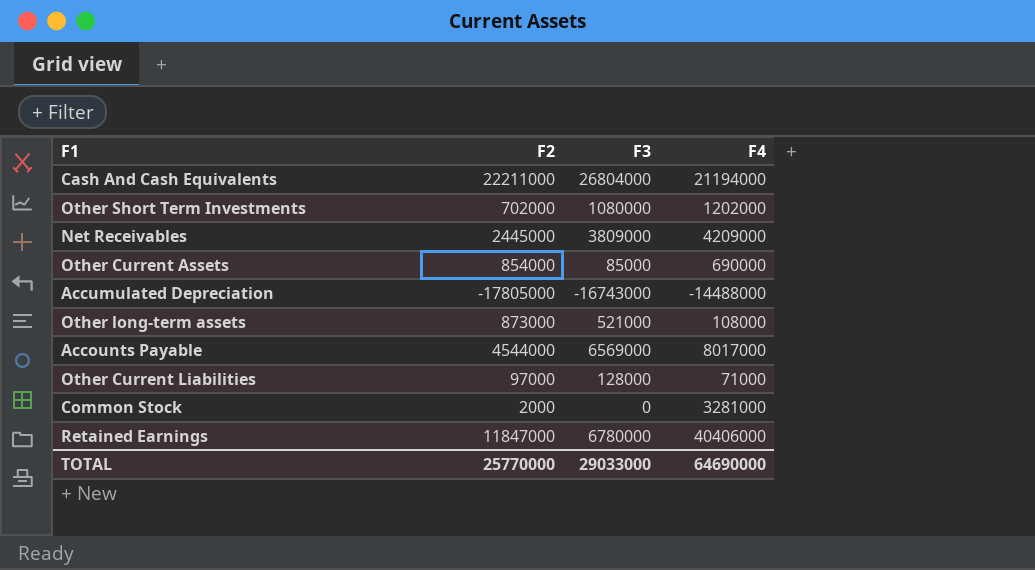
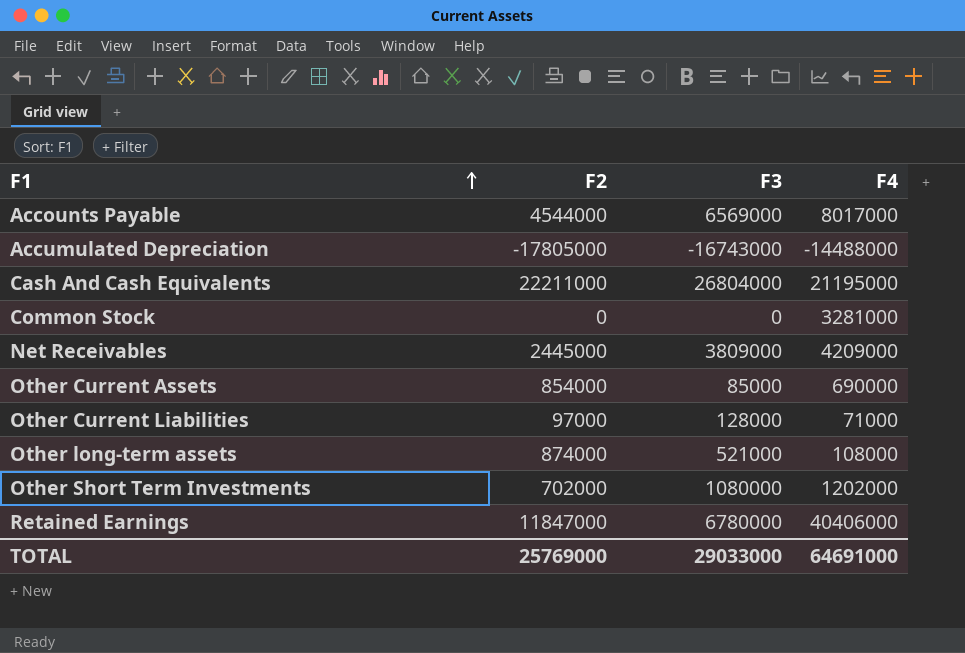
row order: none -> F1 ascending
Cash And Cash Equivalents | F4: 21194000 -> 21195000
Common Stock | F2: 2000 -> 0
Other long-term assets | F2: 873000 -> 874000
TOTAL | F2: 25770000 -> 25769000
TOTAL | F4: 64690000 -> 64691000

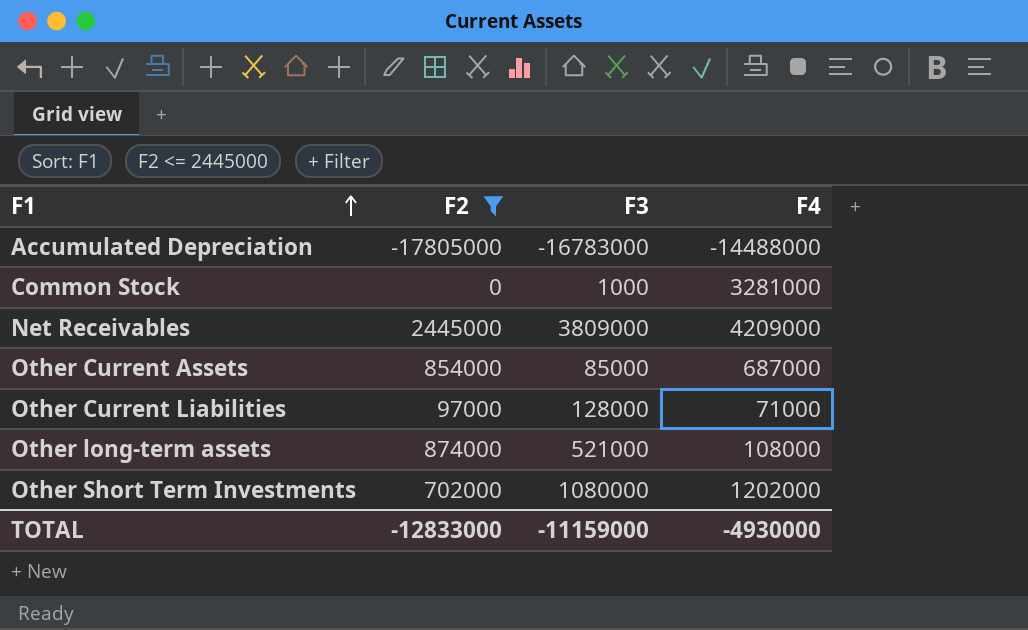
filter: none -> F2 <= 2445000
Accumulated Depreciation | F3: -16743000 -> -16783000
Common Stock | F3: 0 -> 1000
Other Current Assets | F4: 690000 -> 687000
TOTAL | F2: 25769000 -> -12833000
TOTAL | F3: 29033000 -> -11159000
TOTAL | F4: 64691000 -> -4930000

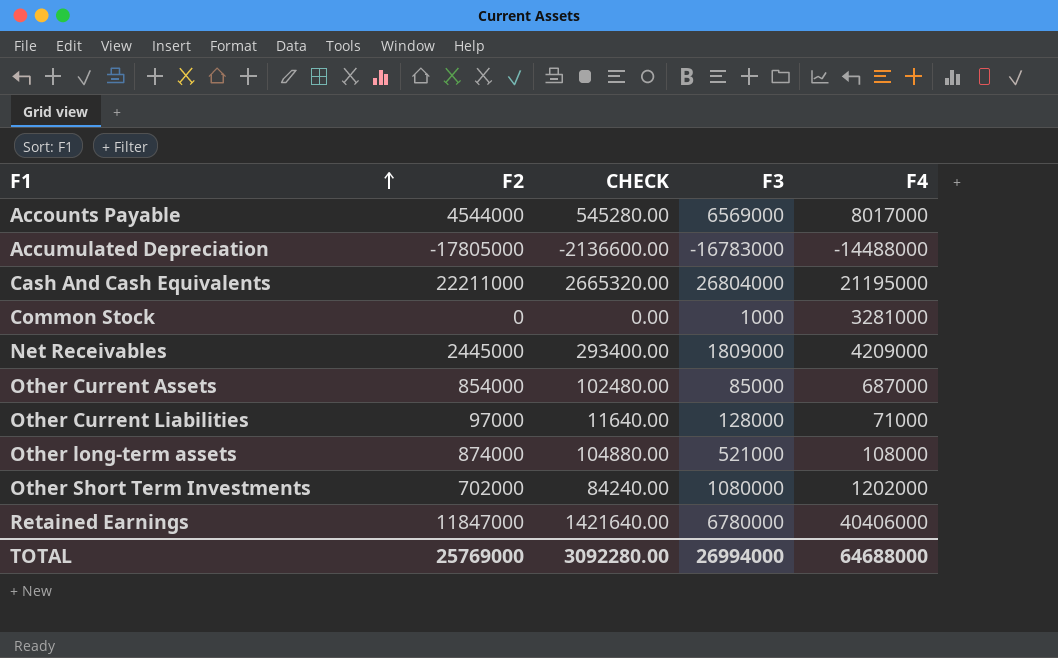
filter: F2 <= 2445000 -> none
column CHECK | formula: none -> [F2] * 0.12
Net Receivables | F3: 3809000 -> 1809000
TOTAL | F2: -12833000 -> 25769000
TOTAL | F3: -11159000 -> 26994000
TOTAL | F4: -4930000 -> 64688000

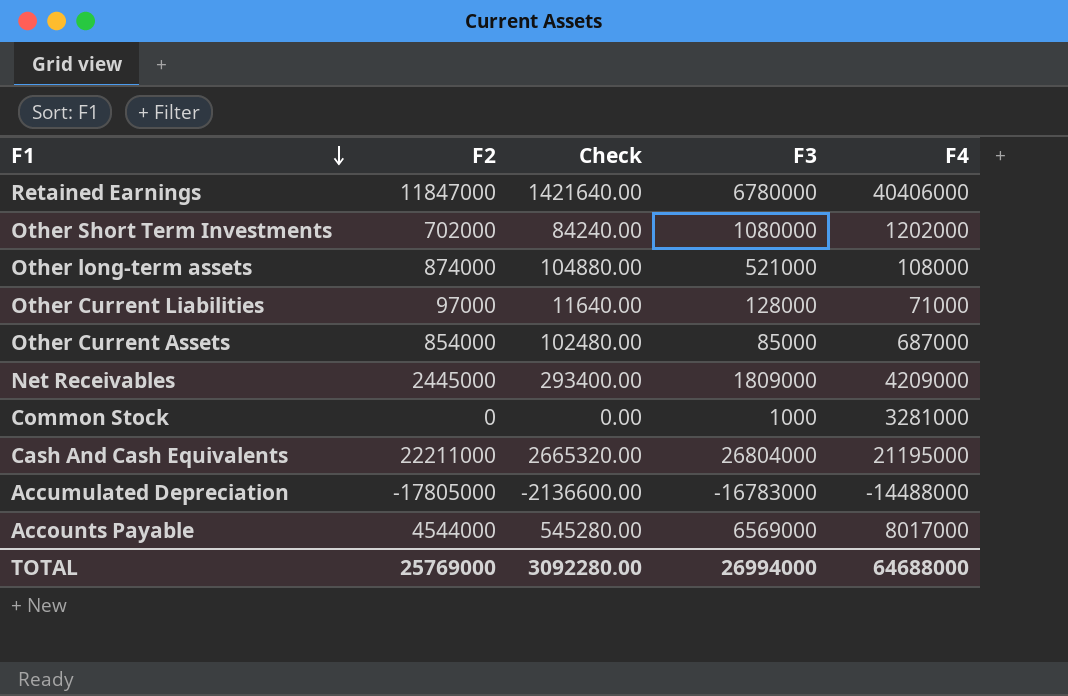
row order: F1 ascending -> F1 descending
column name: CHECK -> Check

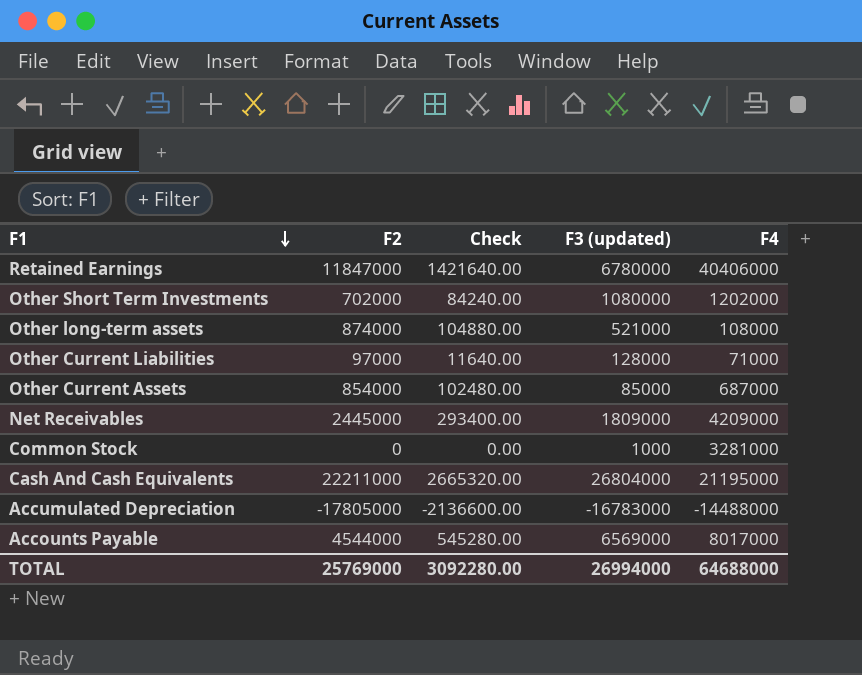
column name: F3 -> F3 (updated)

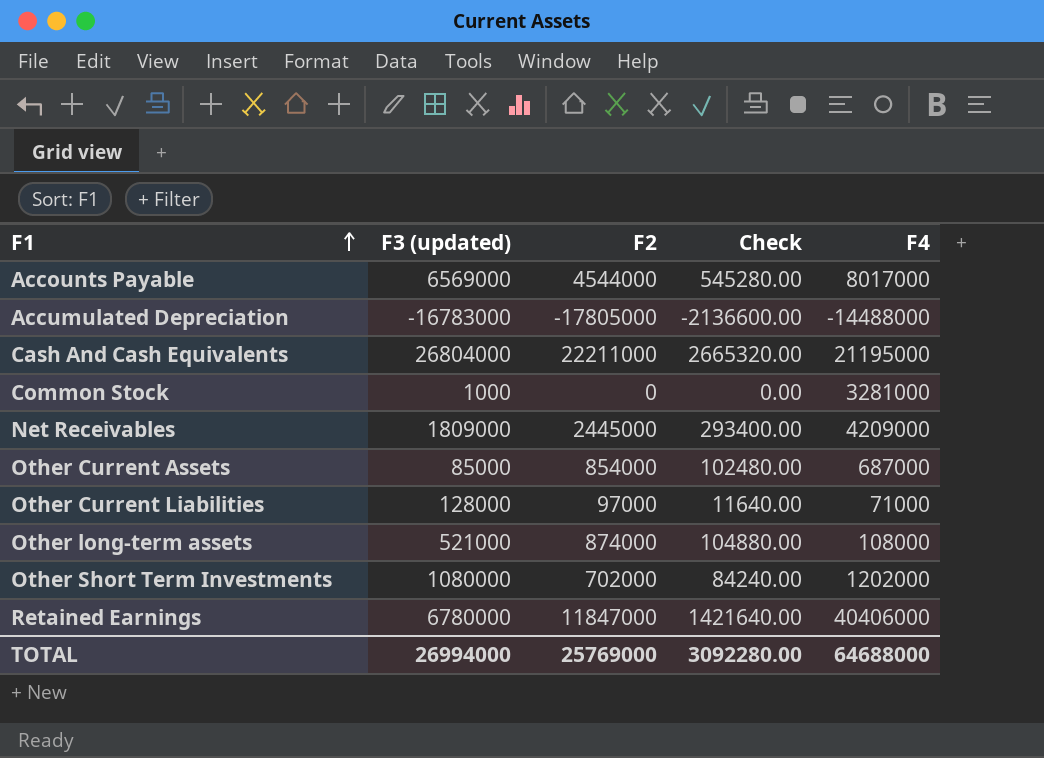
row order: F1 descending -> F1 ascending
column F3 (updated) | position: 4 -> 2

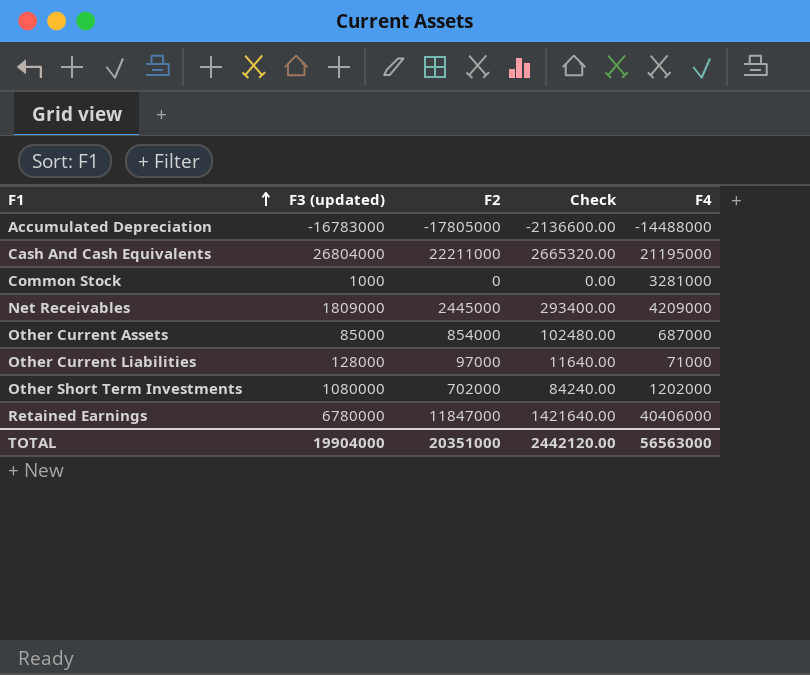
row Accounts Payable: 6569000 | 4544000 | 545280.00 | 8017000 -> none
row Other long-term assets: 521000 | 874000 | 104880.00 | 108000 -> none
TOTAL | F3 (updated): 26994000 -> 19904000
TOTAL | F2: 25769000 -> 20351000
TOTAL | Check: 3092280.00 -> 2442120.00
TOTAL | F4: 64688000 -> 56563000

